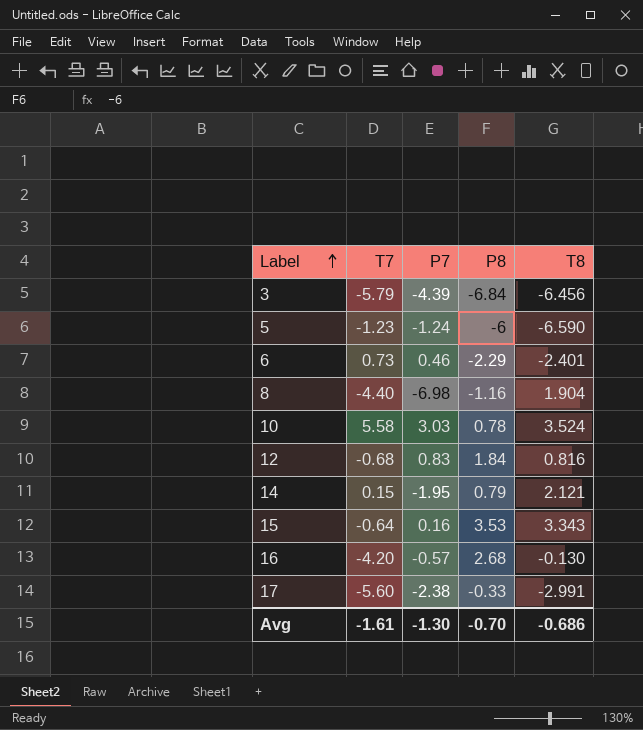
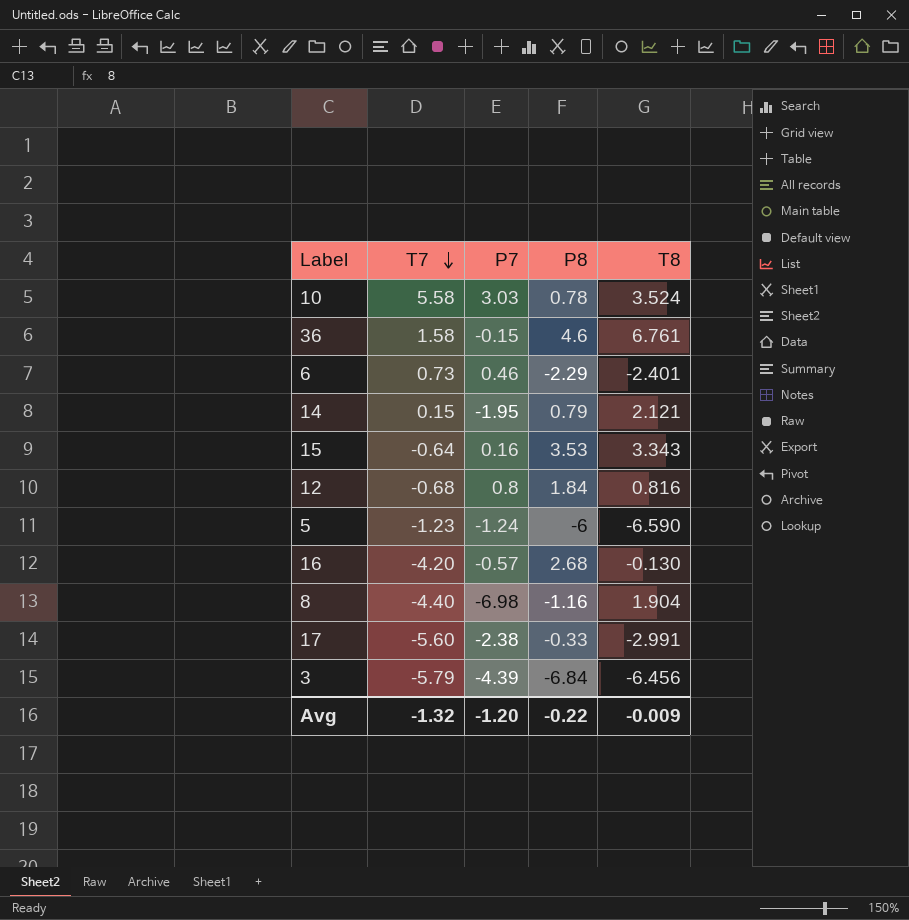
row order: Label ascending -> T7 descending
row 36: none -> 1.58 | -0.15 | 4.6 | 6.761
12 | P7: 0.83 -> 0.8
Avg | T7: -1.61 -> -1.32
Avg | P7: -1.30 -> -1.20
Avg | P8: -0.70 -> -0.22
Avg | T8: -0.686 -> -0.009

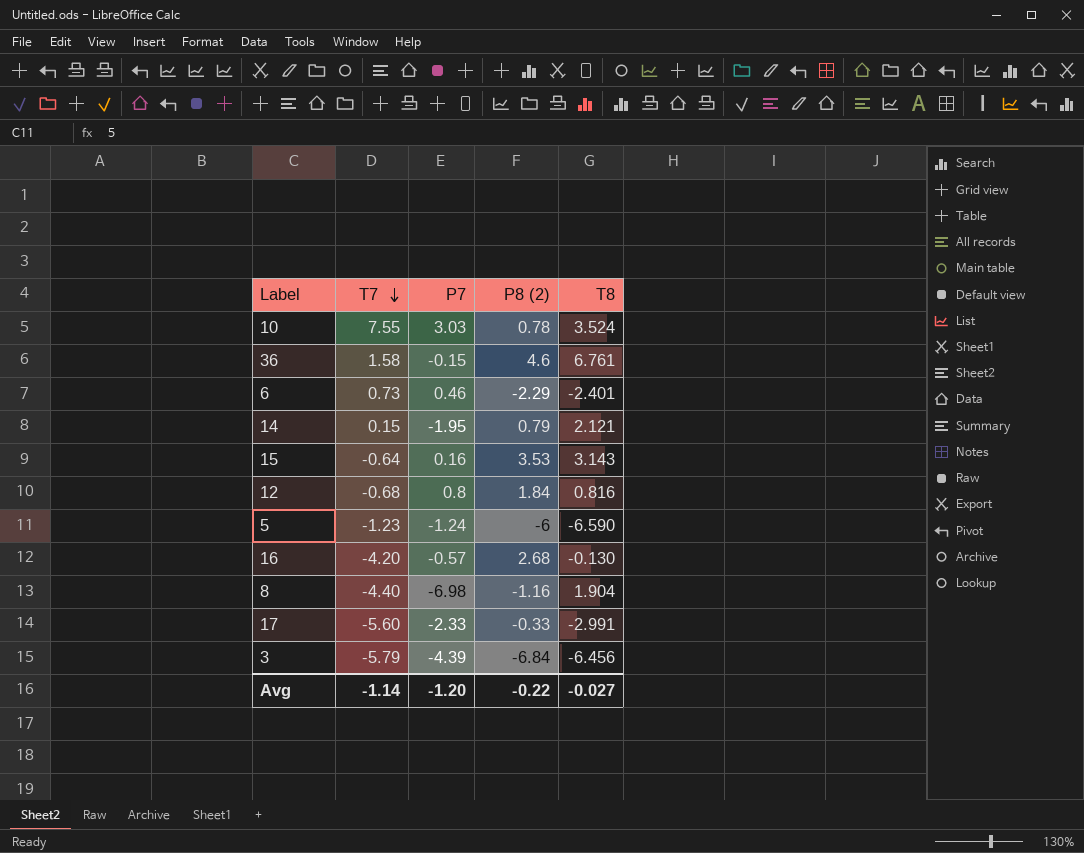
column name: P8 -> P8 (2)
10 | T7: 5.58 -> 7.55
15 | T8: 3.343 -> 3.143
17 | P7: -2.38 -> -2.33
Avg | T7: -1.32 -> -1.14
Avg | T8: -0.009 -> -0.027

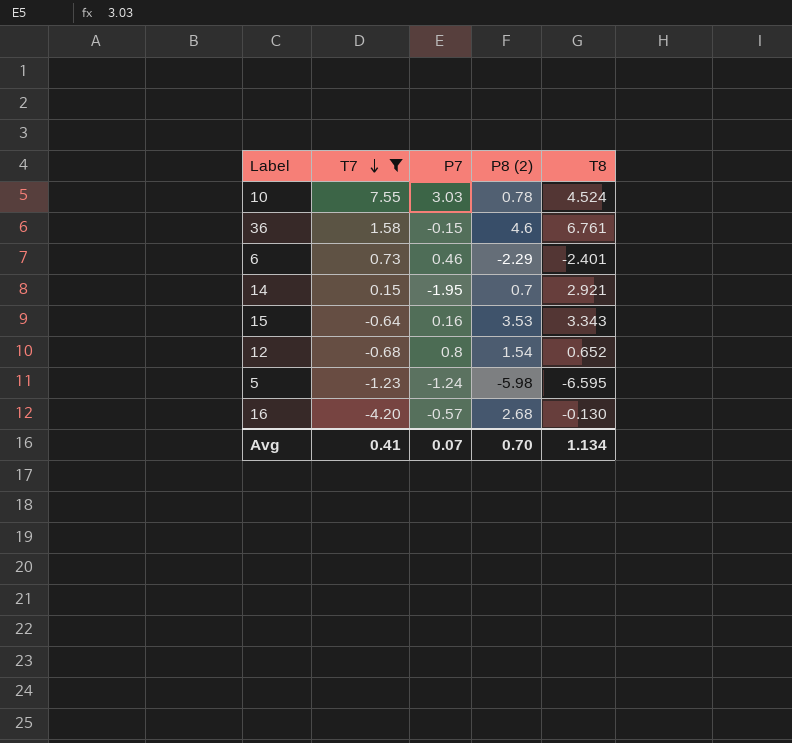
filter: none -> T7 >= -4.20
10 | T8: 3.524 -> 4.524
14 | P8 (2): 0.79 -> 0.7
14 | T8: 2.121 -> 2.921
15 | T8: 3.143 -> 3.343
12 | P8 (2): 1.84 -> 1.54
12 | T8: 0.816 -> 0.652
5 | P8 (2): -6 -> -5.98
5 | T8: -6.590 -> -6.595
Avg | T7: -1.14 -> 0.41
Avg | P7: -1.20 -> 0.07
Avg | P8 (2): -0.22 -> 0.70
Avg | T8: -0.027 -> 1.134

